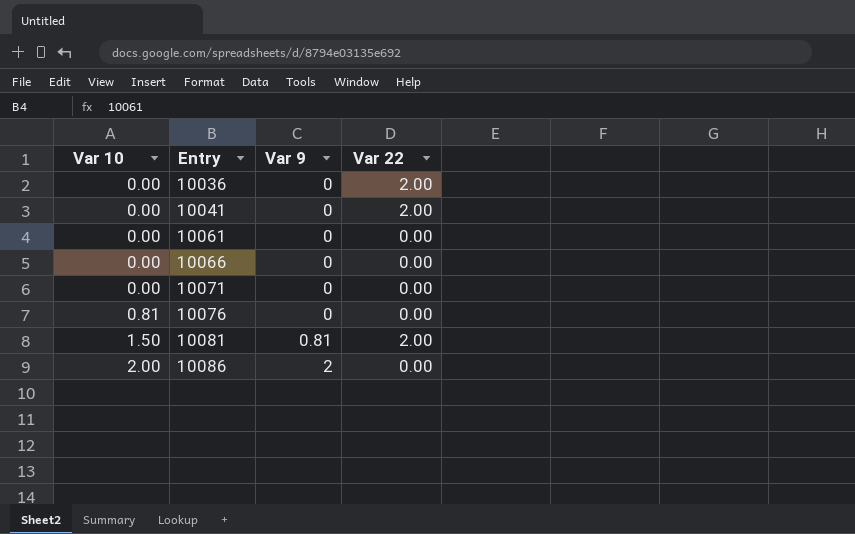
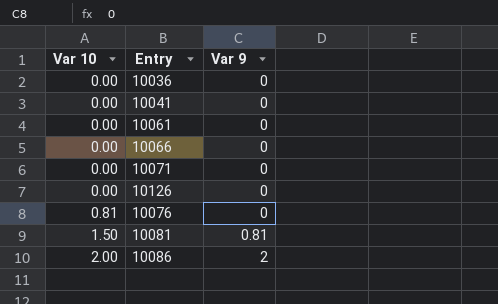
column Var 22 | position: 4 -> none
row 10126: none -> 0.00 | 0

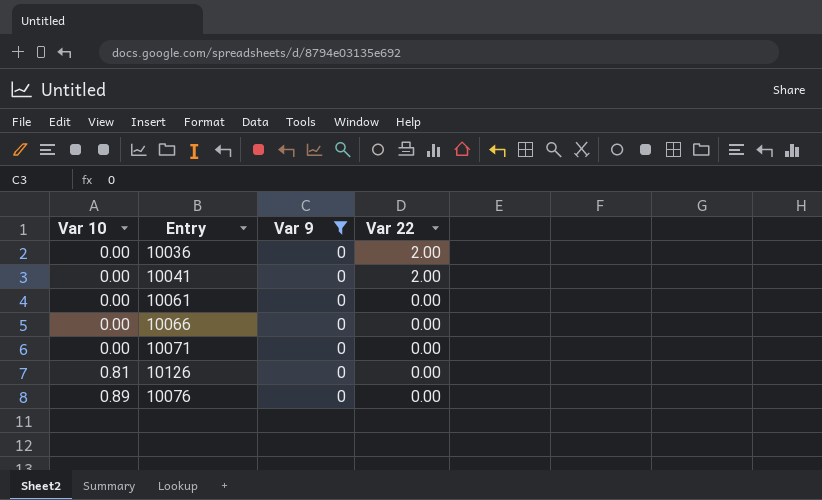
filter: none -> Var 9 = 0
column Var 22 | position: none -> 4
10126 | Var 10: 0.00 -> 0.81
10076 | Var 10: 0.81 -> 0.89

